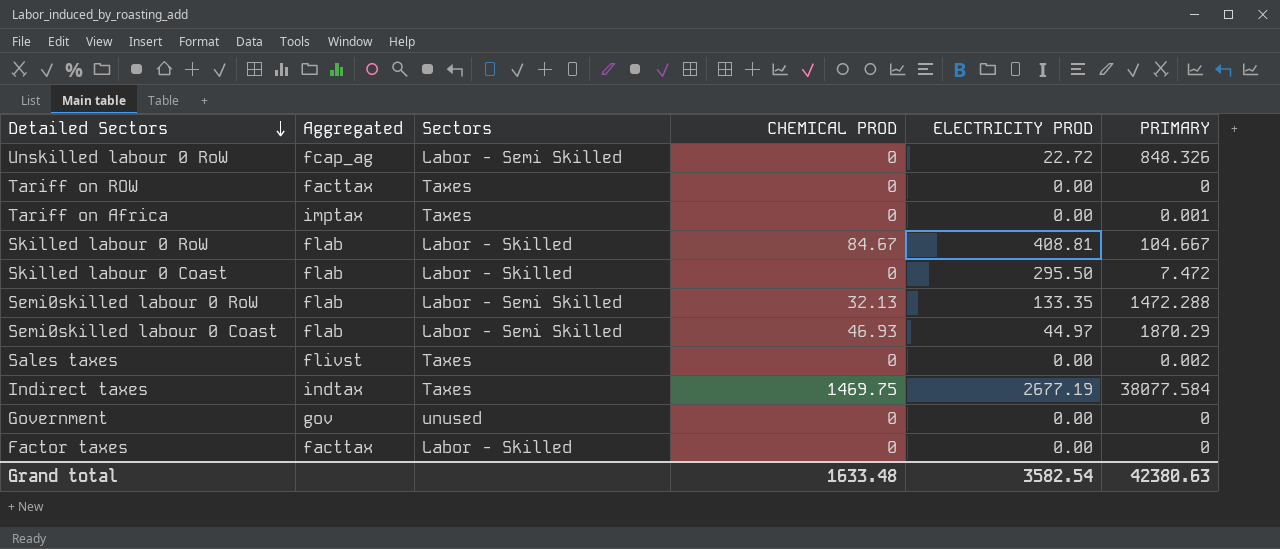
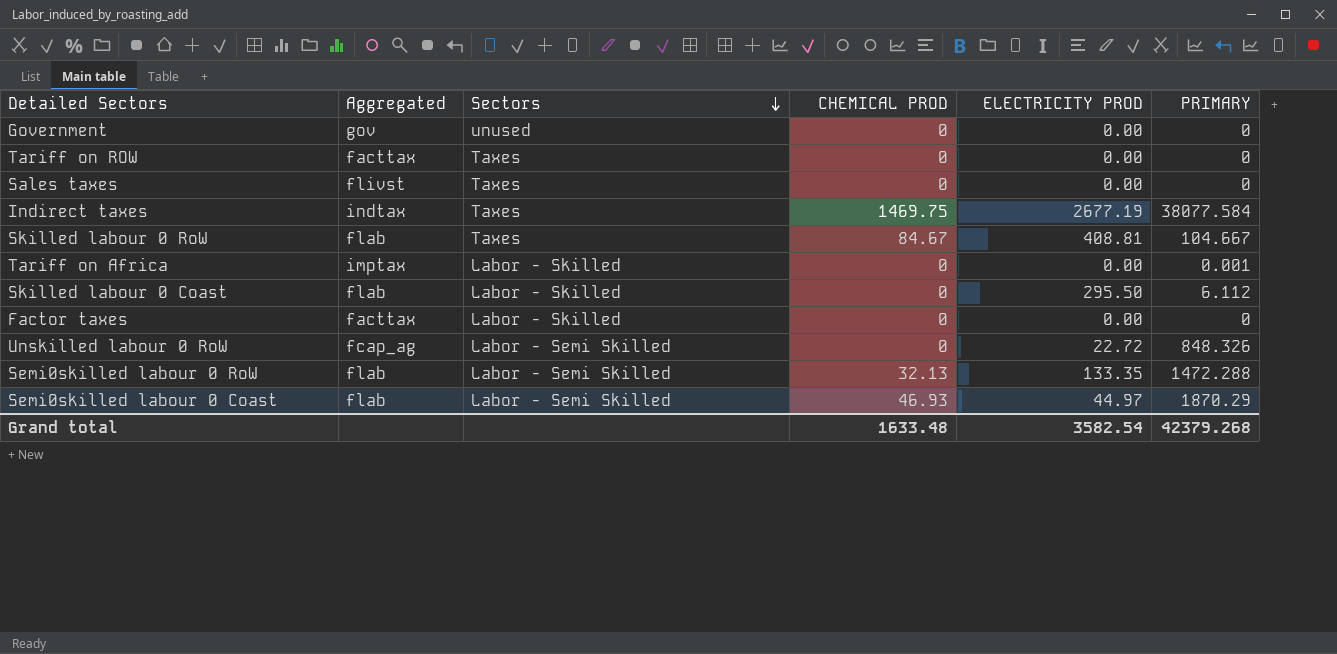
row order: Detailed Sectors descending -> Sectors descending
Sales taxes | PRIMARY: 0.002 -> 0
Skilled labour 0 RoW | Sectors: Labor - Skilled -> Taxes
Tariff on Africa | Sectors: Taxes -> Labor - Skilled
Skilled labour 0 Coast | PRIMARY: 7.472 -> 6.112
Grand total | PRIMARY: 42380.63 -> 42379.268

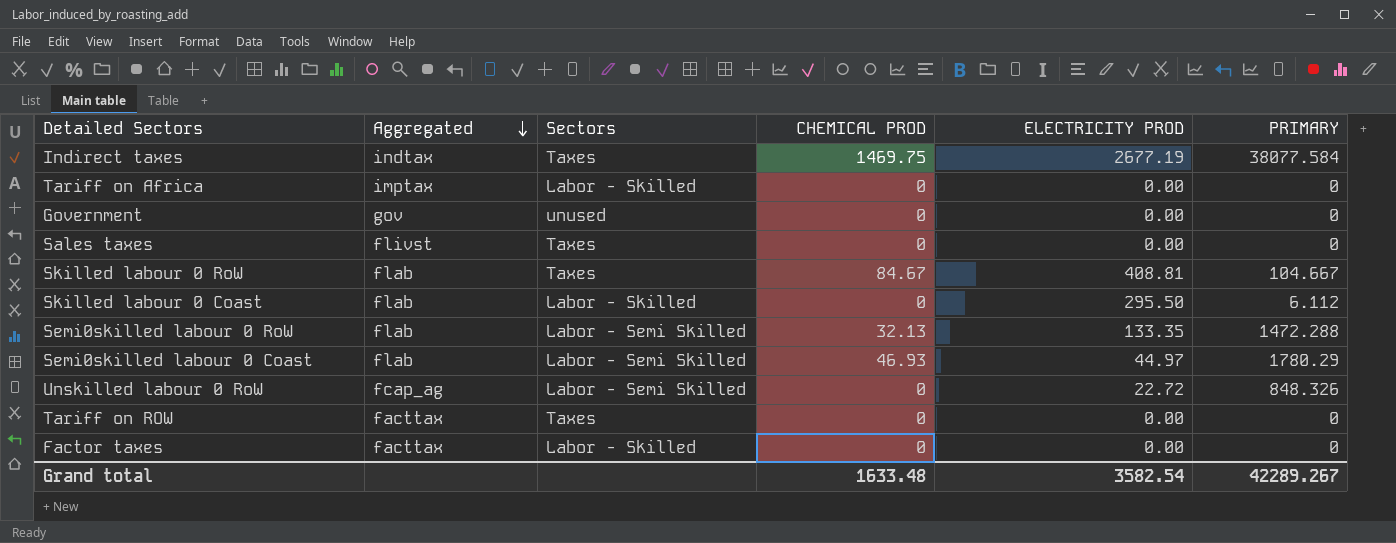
row order: Sectors descending -> Aggregated descending
Tariff on Africa | PRIMARY: 0.001 -> 0
Semi0skilled labour 0 Coast | PRIMARY: 1870.29 -> 1780.29
Grand total | PRIMARY: 42379.268 -> 42289.267

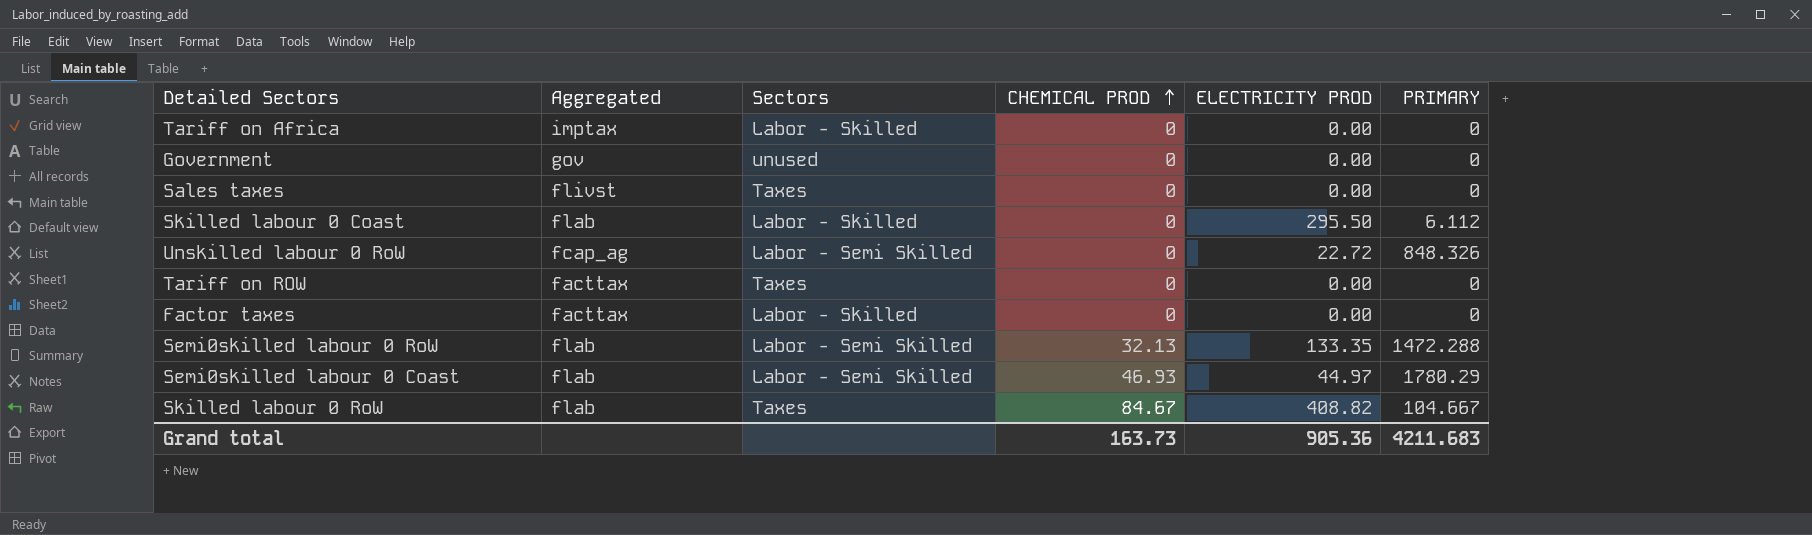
row order: Aggregated descending -> CHEMICAL PROD ascending
row Indirect taxes: indtax | Taxes | 1469.75 | 2677.19 | 38077.584 -> none
Skilled labour 0 RoW | ELECTRICITY PROD: 408.81 -> 408.82
Grand total | CHEMICAL PROD: 1633.48 -> 163.73
Grand total | ELECTRICITY PROD: 3582.54 -> 905.36
Grand total | PRIMARY: 42289.267 -> 4211.683

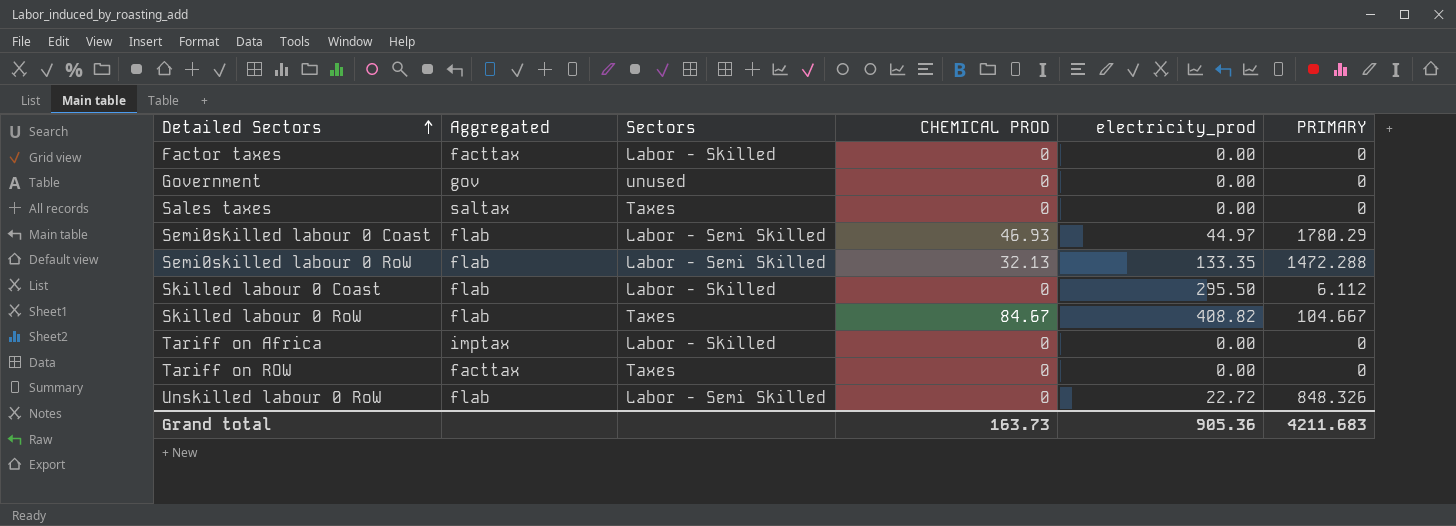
row order: CHEMICAL PROD ascending -> Detailed Sectors ascending
column name: ELECTRICITY PROD -> electricity_prod
Sales taxes | Aggregated: flivst -> saltax
Unskilled labour 0 RoW | Aggregated: fcap_ag -> flab

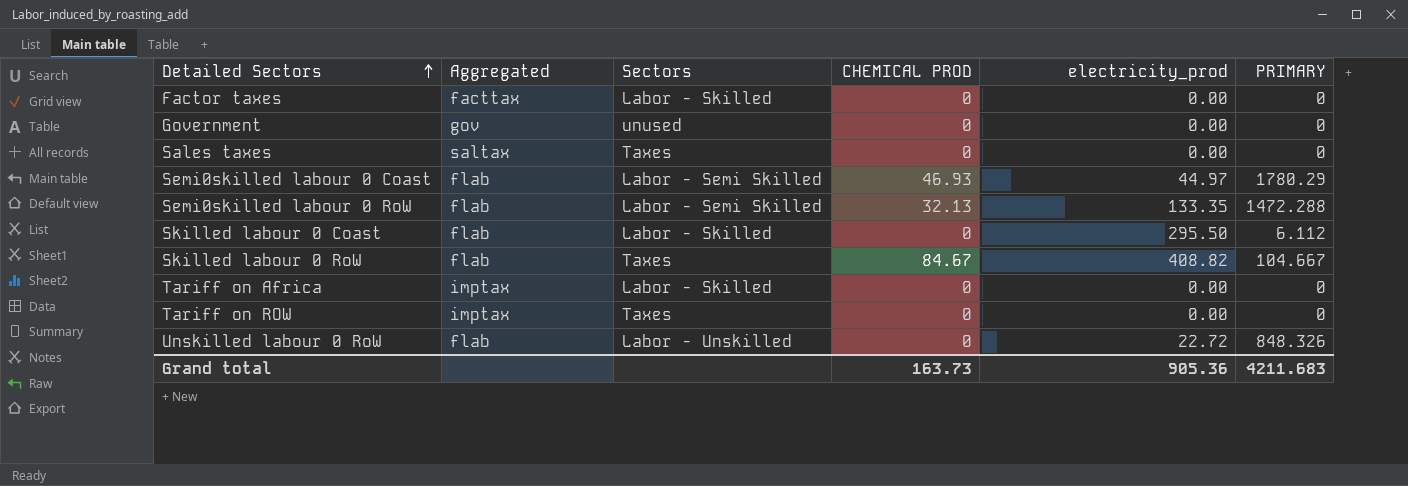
Tariff on ROW | Aggregated: facttax -> imptax
Unskilled labour 0 RoW | Sectors: Labor - Semi Skilled -> Labor - Unskilled

